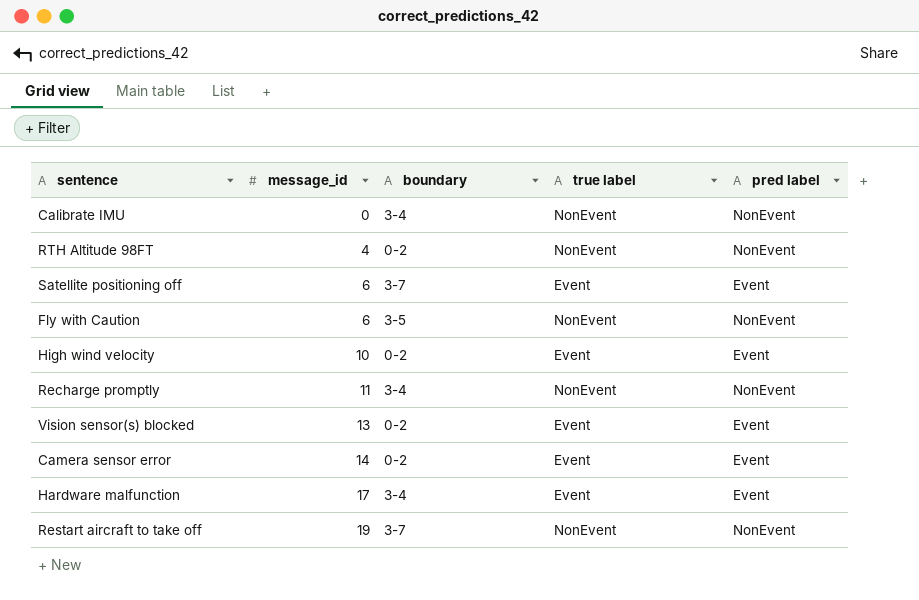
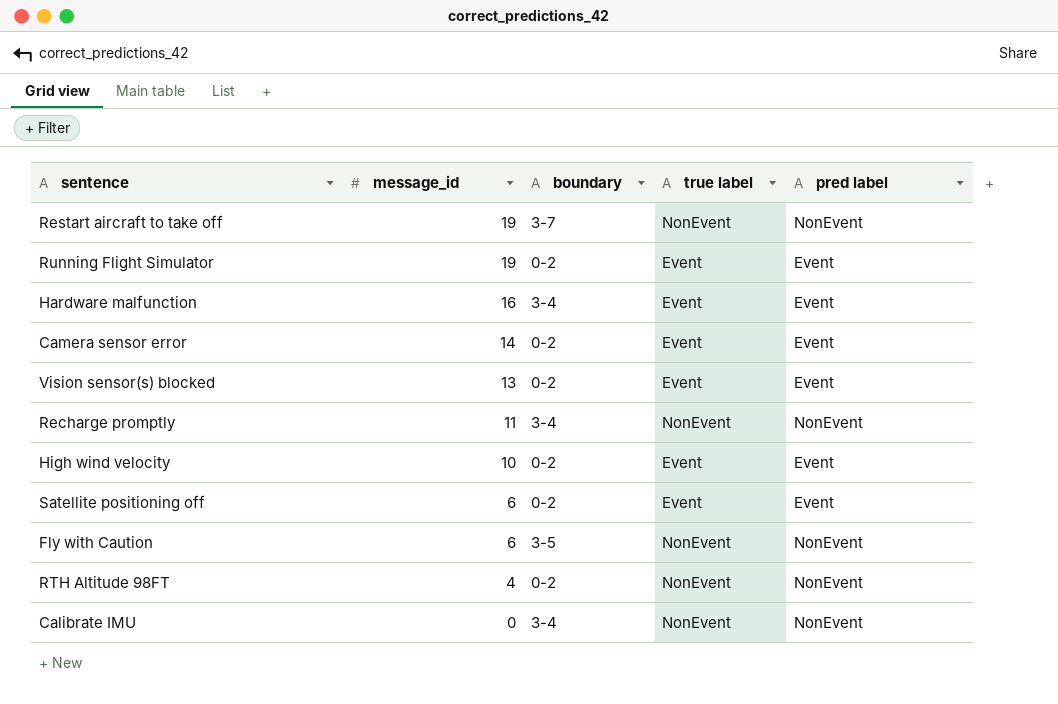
row order: message_id ascending -> message_id descending
row Running Flight Simulator: none -> 19 | 0-2 | Event | Event
Hardware malfunction | message_id: 17 -> 16
Satellite positioning off | boundary: 3-7 -> 0-2

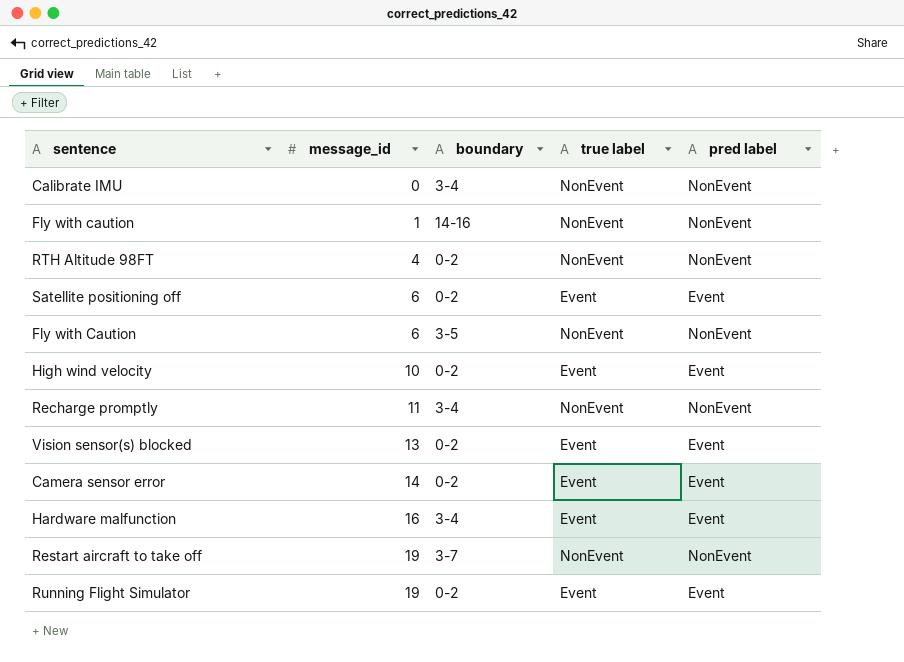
row order: message_id descending -> message_id ascending
row Fly with caution: none -> 1 | 14-16 | NonEvent | NonEvent

